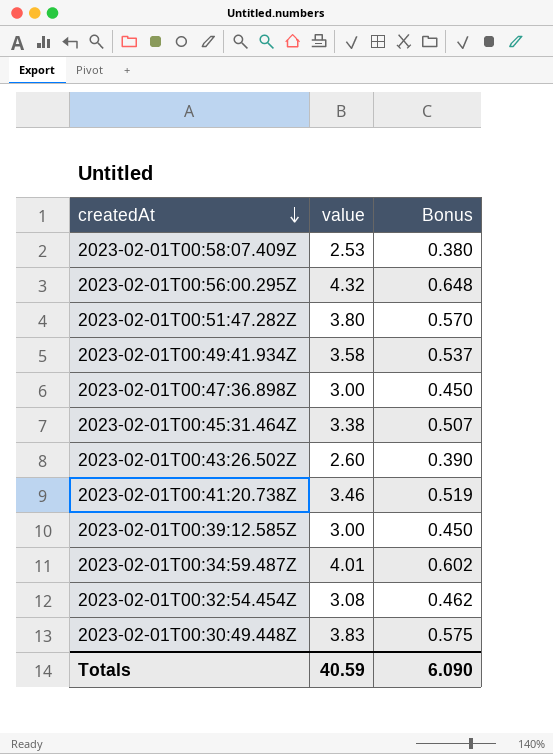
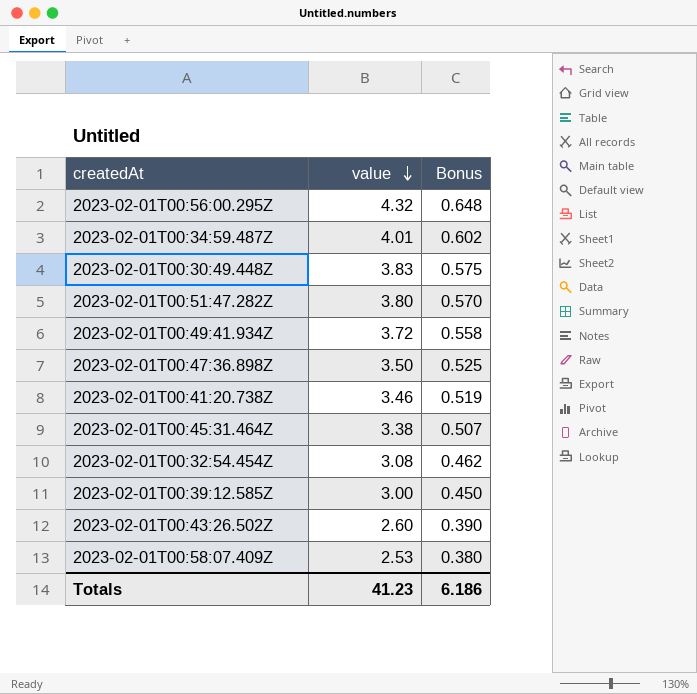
row order: createdAt descending -> value descending
2023-02-01T00:49:41.934Z | value: 3.58 -> 3.72
2023-02-01T00:49:41.934Z | Bonus: 0.537 -> 0.558
2023-02-01T00:47:36.898Z | value: 3.00 -> 3.50
2023-02-01T00:47:36.898Z | Bonus: 0.450 -> 0.525
Totals | value: 40.59 -> 41.23
Totals | Bonus: 6.090 -> 6.186

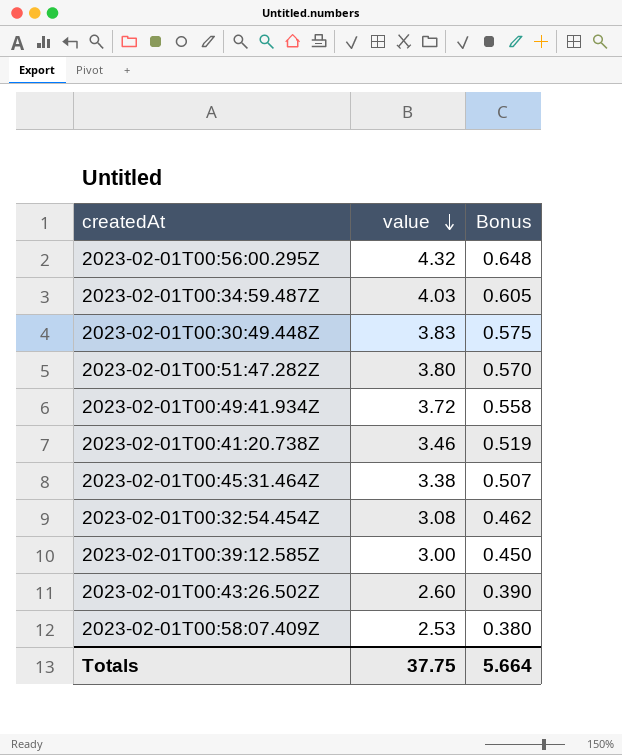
row 2023-02-01T00:47:36.898Z: 3.50 | 0.525 -> none
2023-02-01T00:34:59.487Z | value: 4.01 -> 4.03
2023-02-01T00:34:59.487Z | Bonus: 0.602 -> 0.605
Totals | value: 41.23 -> 37.75
Totals | Bonus: 6.186 -> 5.664

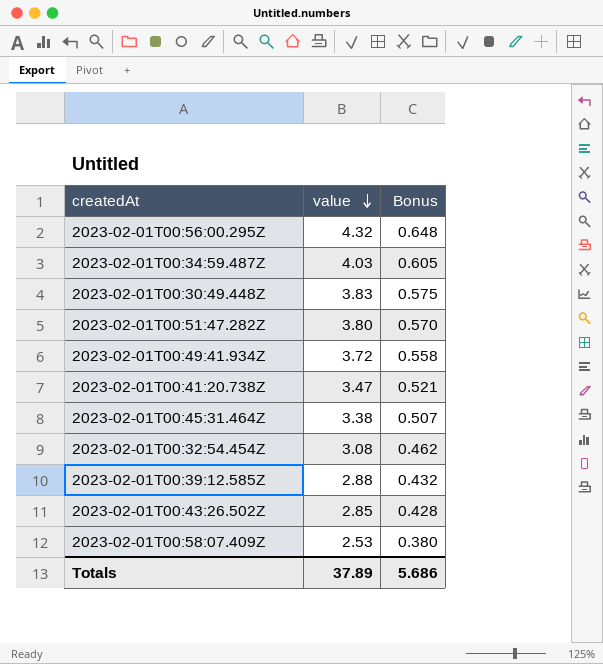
2023-02-01T00:41:20.738Z | value: 3.46 -> 3.47
2023-02-01T00:41:20.738Z | Bonus: 0.519 -> 0.521
2023-02-01T00:39:12.585Z | value: 3.00 -> 2.88
2023-02-01T00:39:12.585Z | Bonus: 0.450 -> 0.432
2023-02-01T00:43:26.502Z | value: 2.60 -> 2.85
2023-02-01T00:43:26.502Z | Bonus: 0.390 -> 0.428
Totals | value: 37.75 -> 37.89
Totals | Bonus: 5.664 -> 5.686

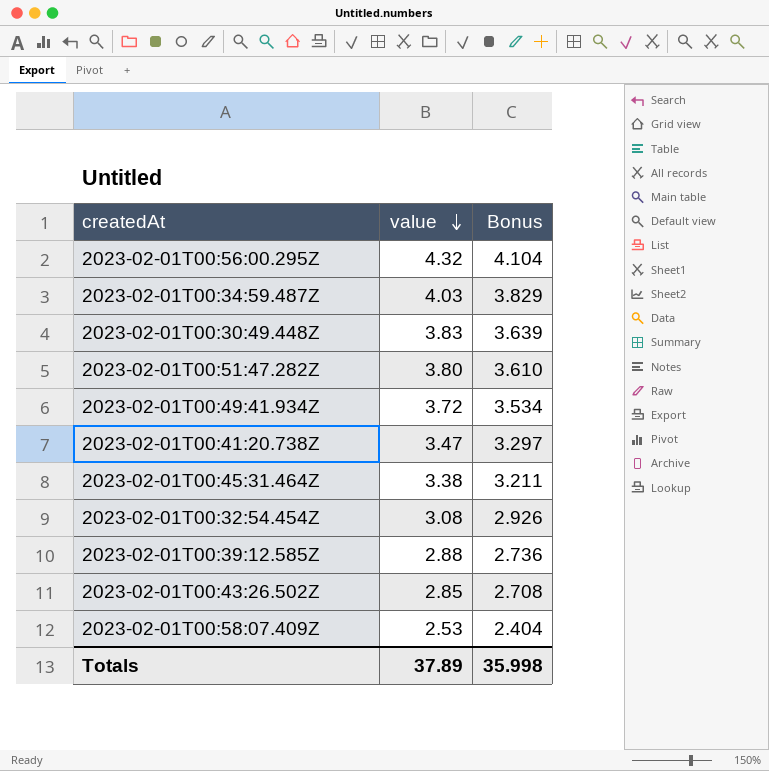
column Bonus | formula: [value] * 0.15 -> [value] * 0.95
Totals | Bonus: 5.686 -> 35.998

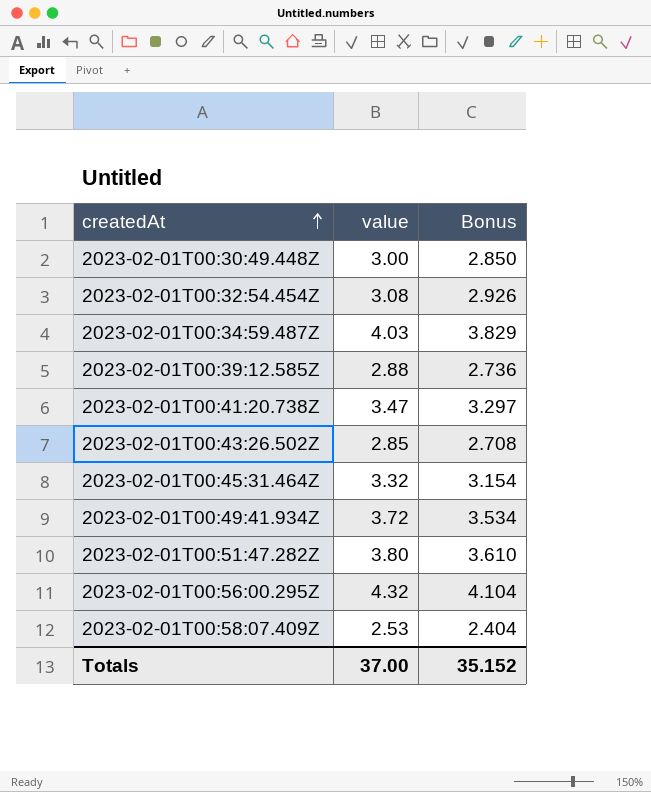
row order: value descending -> createdAt ascending
2023-02-01T00:30:49.448Z | value: 3.83 -> 3.00
2023-02-01T00:30:49.448Z | Bonus: 3.639 -> 2.850
2023-02-01T00:45:31.464Z | value: 3.38 -> 3.32
2023-02-01T00:45:31.464Z | Bonus: 3.211 -> 3.154
Totals | value: 37.89 -> 37.00
Totals | Bonus: 35.998 -> 35.152

